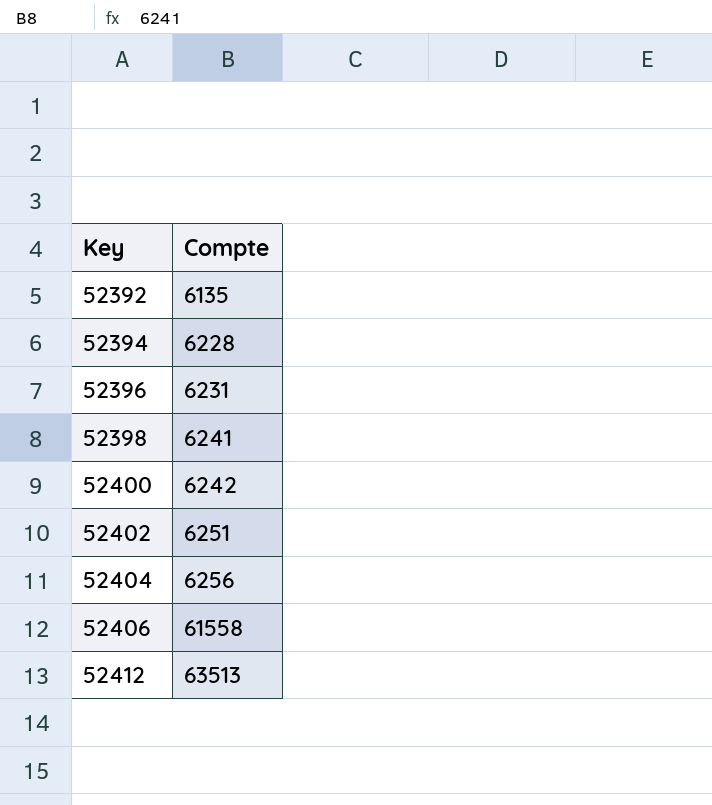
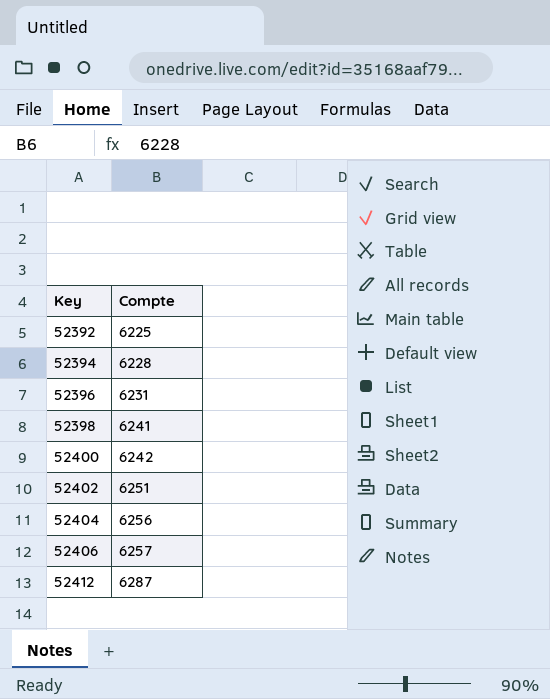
52392 | Compte: 6135 -> 6225
52406 | Compte: 61558 -> 6257
52412 | Compte: 63513 -> 6287

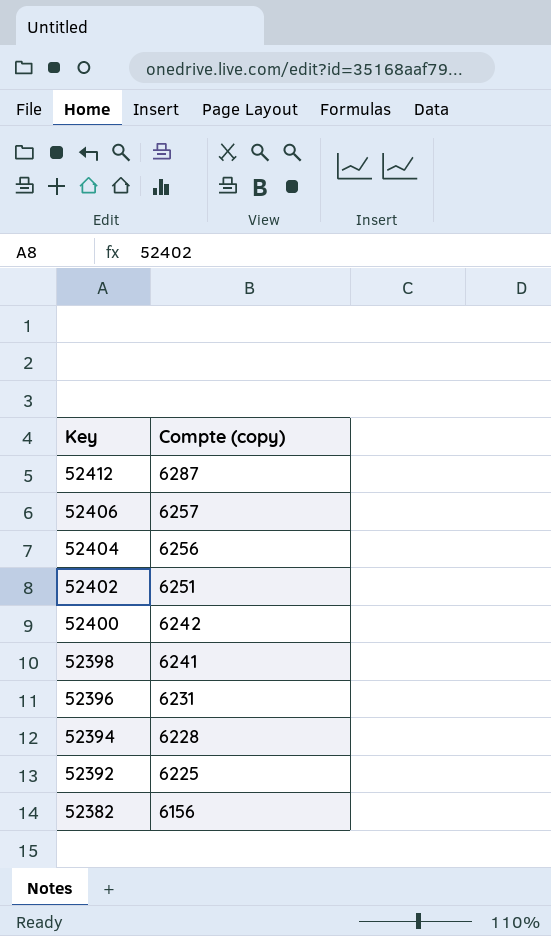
row order: Key ascending -> Key descending
column name: Compte -> Compte (copy)
row 52382: none -> 6156

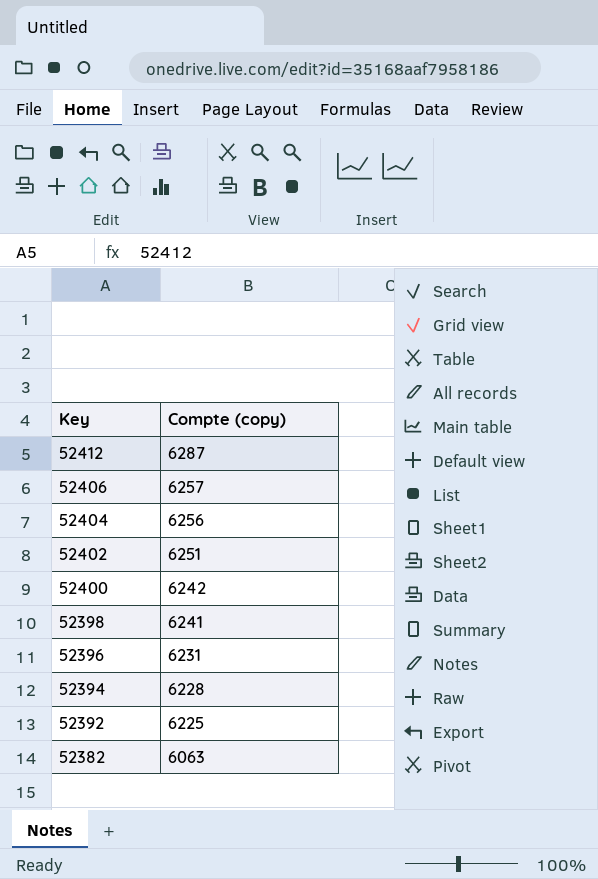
52382 | Compte (copy): 6156 -> 6063

